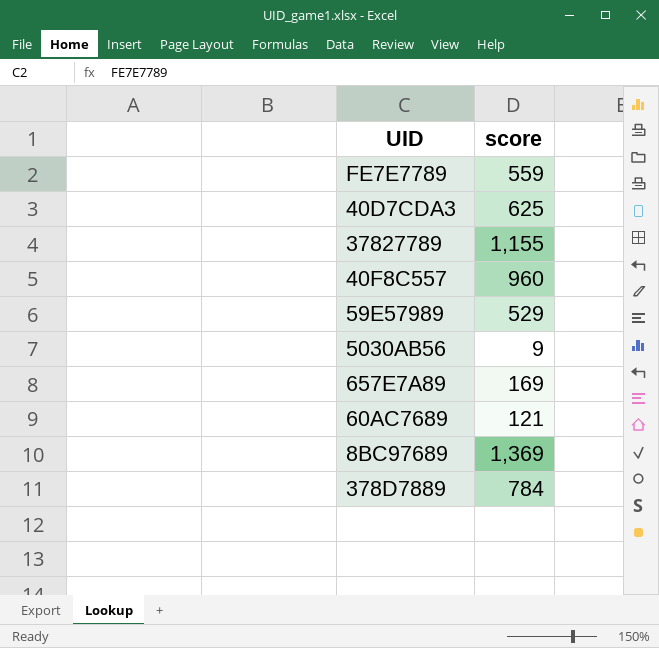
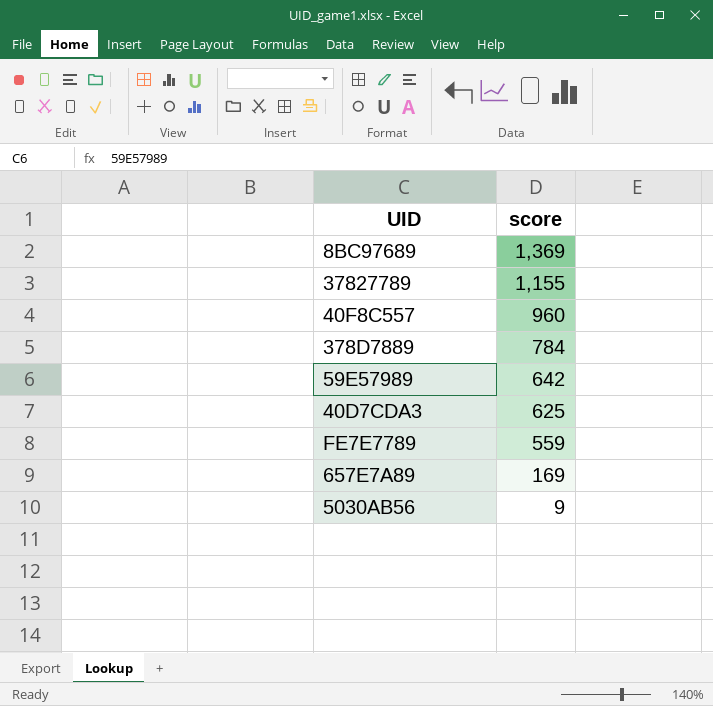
row order: none -> score descending
row 60AC7689: 121 -> none
59E57989 | score: 529 -> 642

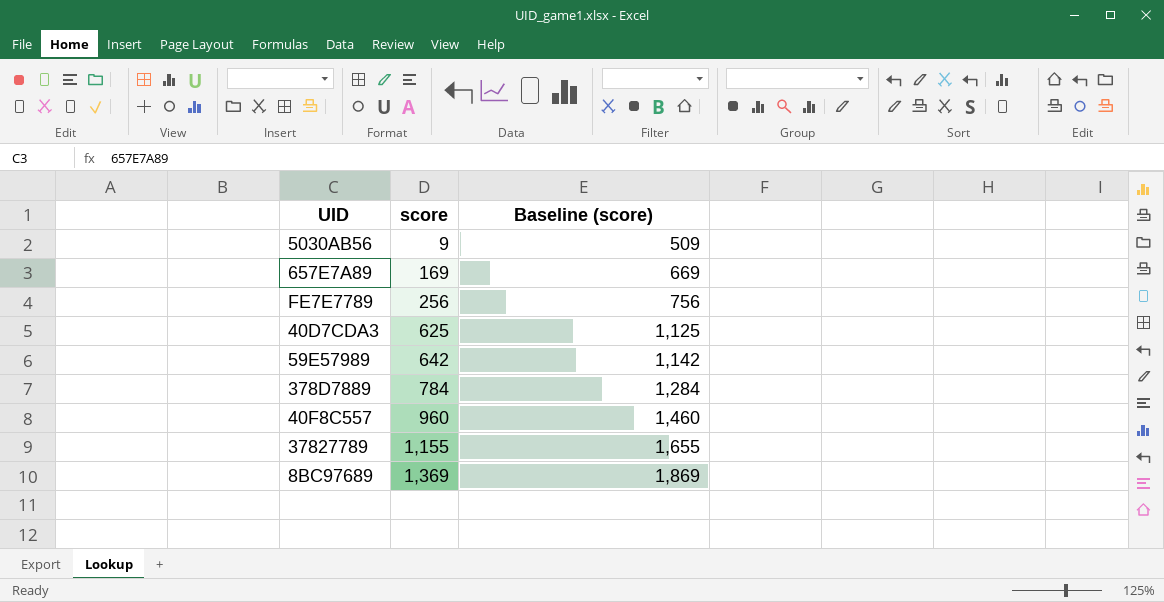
row order: score descending -> score ascending
column Baseline (score) | formula: none -> [score] + 500
FE7E7789 | score: 559 -> 256

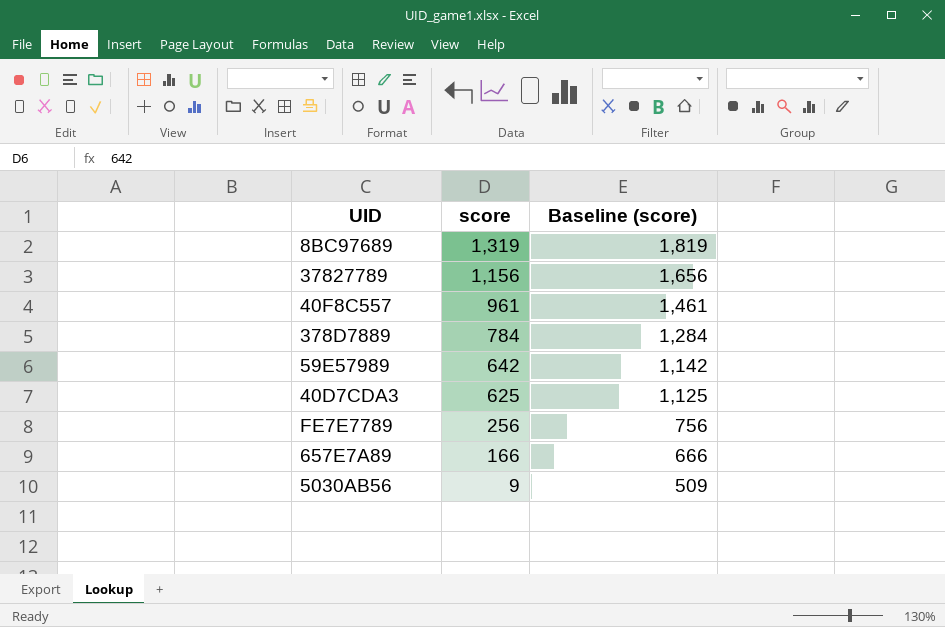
row order: score ascending -> score descending
8BC97689 | score: 1,369 -> 1,319
8BC97689 | Baseline (score): 1,869 -> 1,819
37827789 | score: 1,155 -> 1,156
37827789 | Baseline (score): 1,655 -> 1,656
40F8C557 | score: 960 -> 961
40F8C557 | Baseline (score): 1,460 -> 1,461
657E7A89 | score: 169 -> 166
657E7A89 | Baseline (score): 669 -> 666

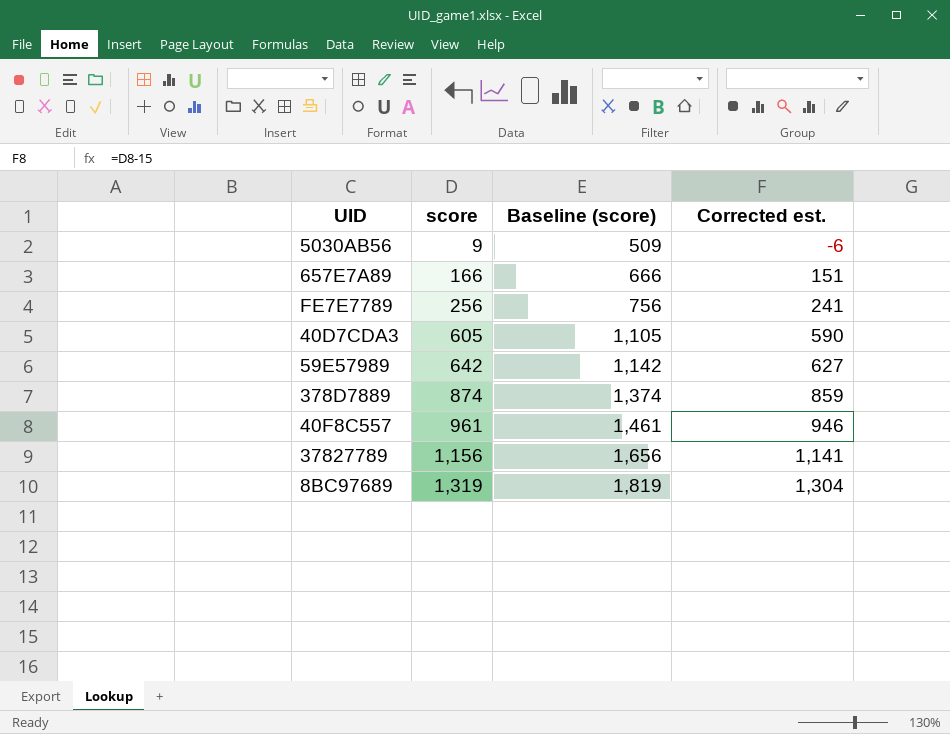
row order: score descending -> score ascending
column Corrected est. | formula: none -> [score] - 15
40D7CDA3 | score: 625 -> 605
40D7CDA3 | Baseline (score): 1,125 -> 1,105
378D7889 | score: 784 -> 874
378D7889 | Baseline (score): 1,284 -> 1,374

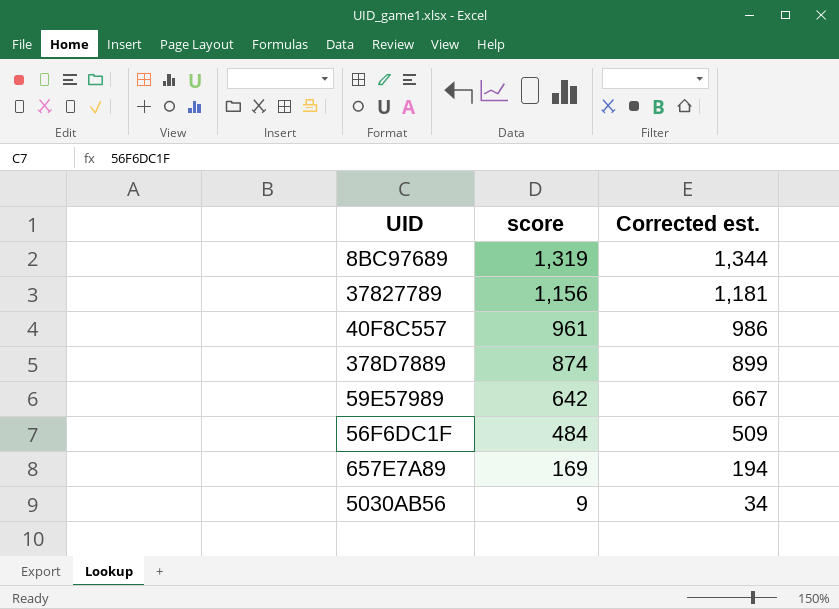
row order: score ascending -> score descending
column Baseline (score) | formula: [score] + 500 -> none
column Corrected est. | formula: [score] - 15 -> [score] + 25
row FE7E7789: 256 | 756 | 241 -> none
row 40D7CDA3: 605 | 1,105 | 590 -> none
row 56F6DC1F: none -> 484 | 509
657E7A89 | score: 166 -> 169

